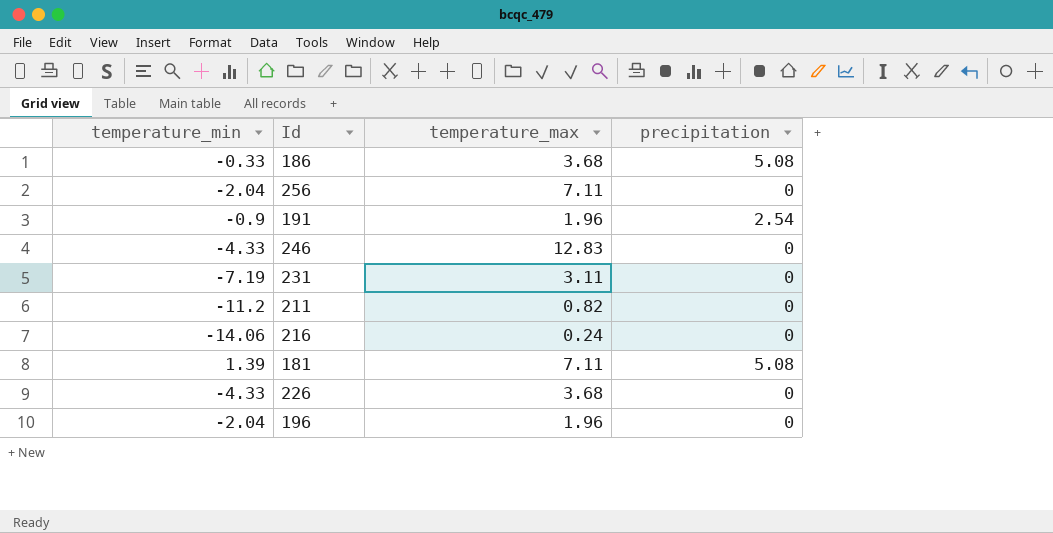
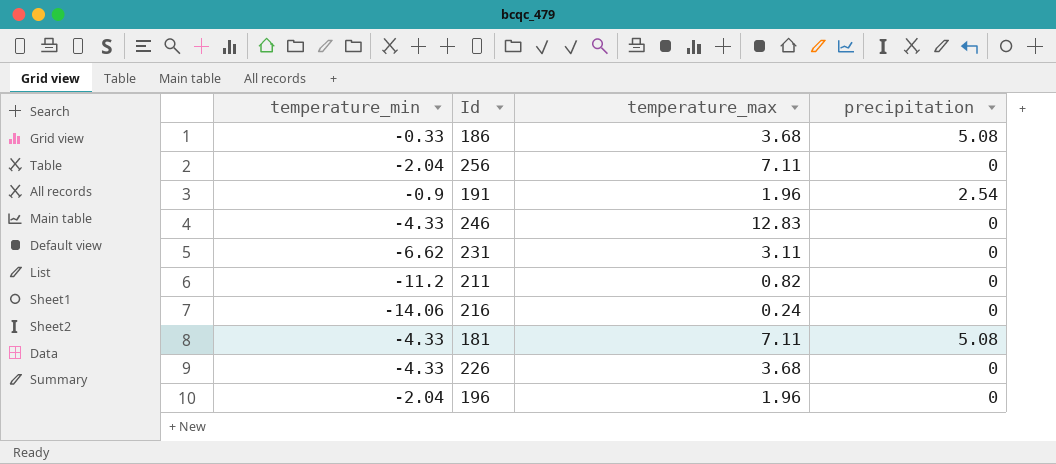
231 | temperature_min: -7.19 -> -6.62
181 | temperature_min: 1.39 -> -4.33

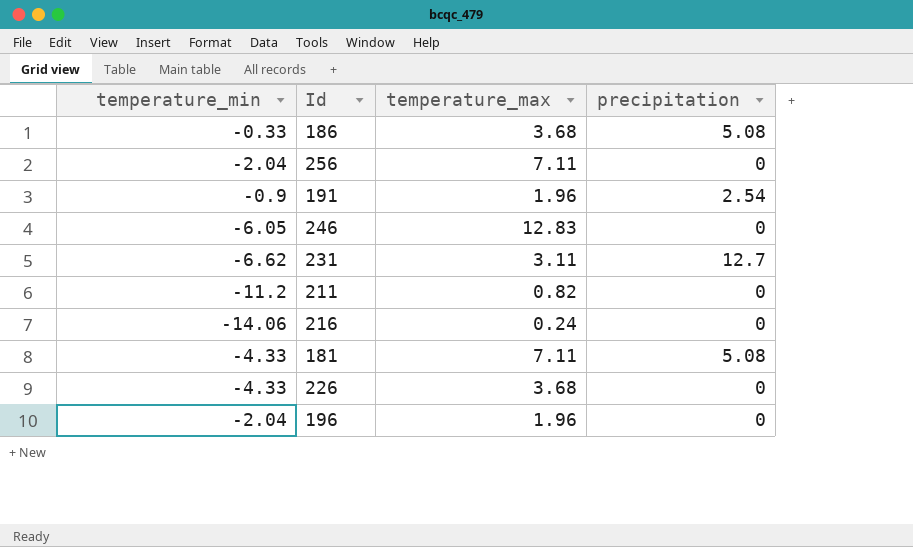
246 | temperature_min: -4.33 -> -6.05
231 | precipitation: 0 -> 12.7

